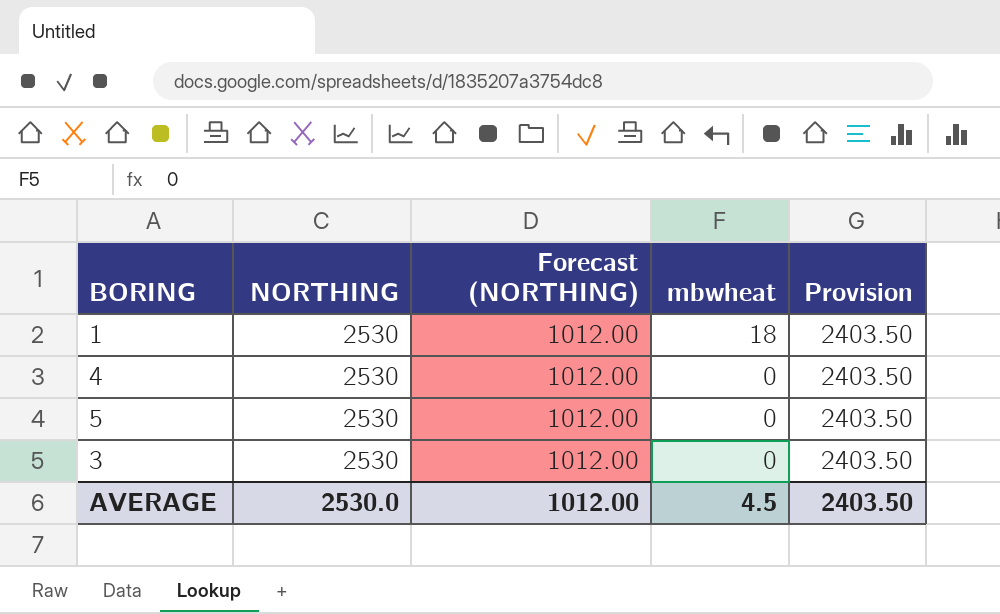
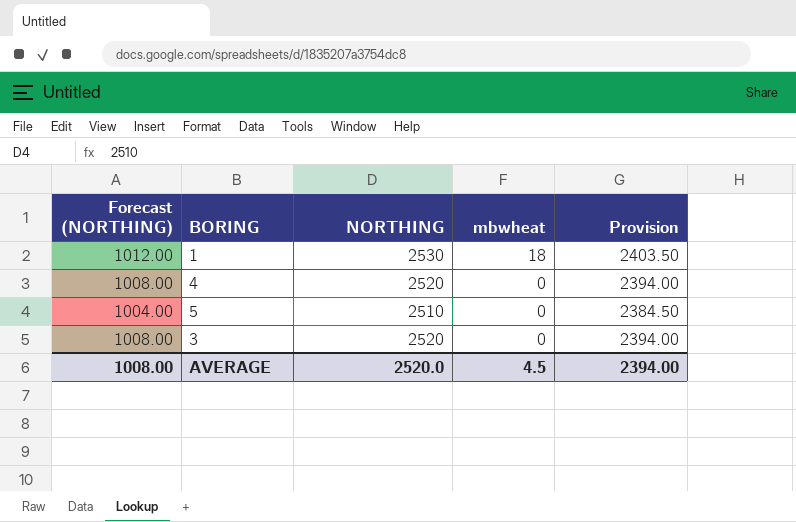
column Forecast (NORTHING) | position: 3 -> 1
4 | Forecast (NORTHING): 1012.00 -> 1008.00
4 | NORTHING: 2530 -> 2520
4 | Provision: 2403.50 -> 2394.00
5 | Forecast (NORTHING): 1012.00 -> 1004.00
5 | NORTHING: 2530 -> 2510
5 | Provision: 2403.50 -> 2384.50
3 | Forecast (NORTHING): 1012.00 -> 1008.00
3 | NORTHING: 2530 -> 2520
3 | Provision: 2403.50 -> 2394.00
AVERAGE | Forecast (NORTHING): 1012.00 -> 1008.00
AVERAGE | NORTHING: 2530.0 -> 2520.0
AVERAGE | Provision: 2403.50 -> 2394.00

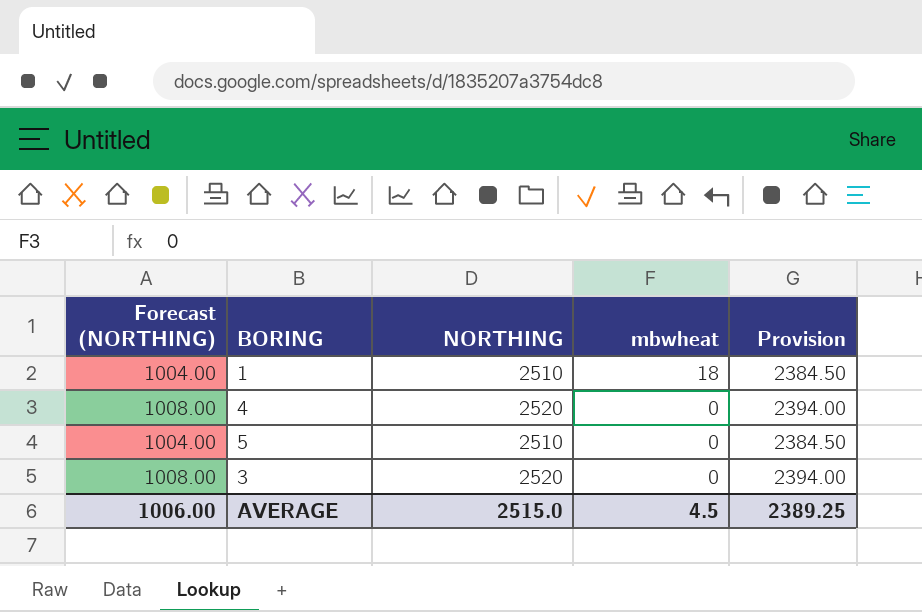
1 | Forecast (NORTHING): 1012.00 -> 1004.00
1 | NORTHING: 2530 -> 2510
1 | Provision: 2403.50 -> 2384.50
AVERAGE | Forecast (NORTHING): 1008.00 -> 1006.00
AVERAGE | NORTHING: 2520.0 -> 2515.0
AVERAGE | Provision: 2394.00 -> 2389.25

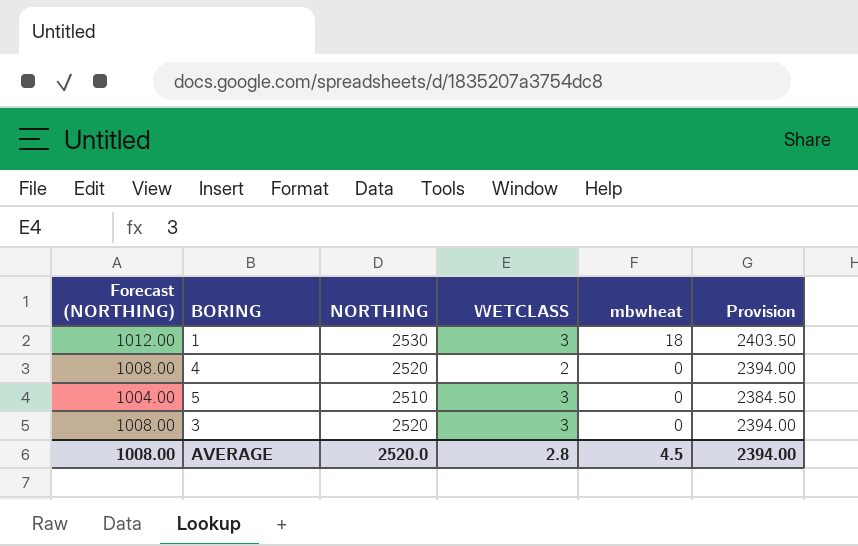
column WETCLASS | position: none -> 4
1 | Forecast (NORTHING): 1004.00 -> 1012.00
1 | NORTHING: 2510 -> 2530
1 | Provision: 2384.50 -> 2403.50
AVERAGE | Forecast (NORTHING): 1006.00 -> 1008.00
AVERAGE | NORTHING: 2515.0 -> 2520.0
AVERAGE | Provision: 2389.25 -> 2394.00

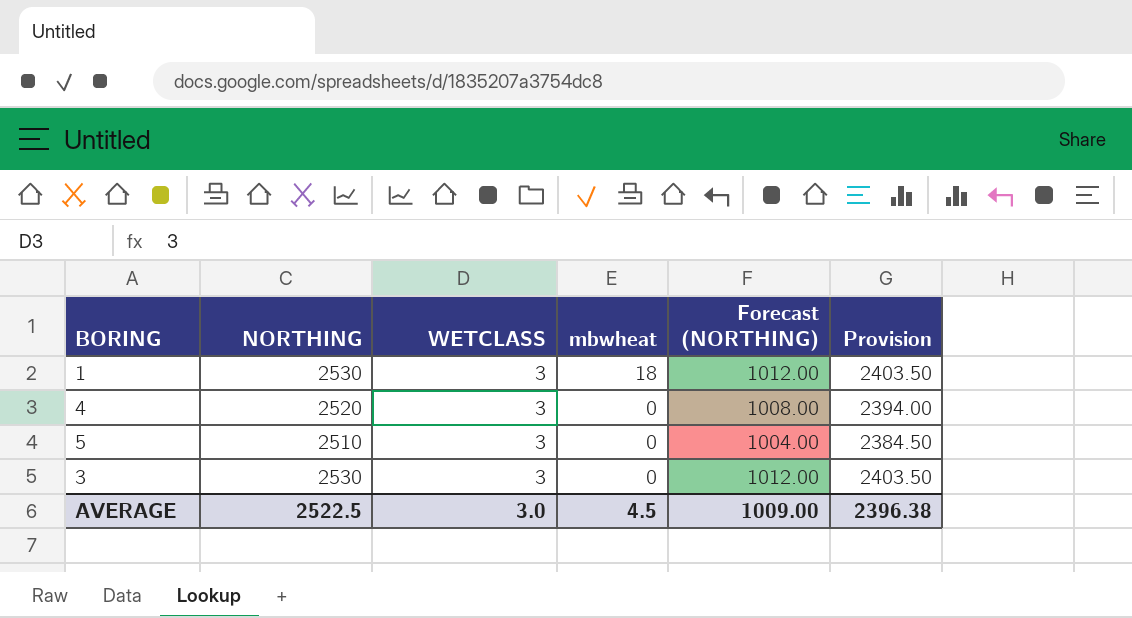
column Forecast (NORTHING) | position: 1 -> 5
4 | WETCLASS: 2 -> 3
3 | NORTHING: 2520 -> 2530
3 | Forecast (NORTHING): 1008.00 -> 1012.00
3 | Provision: 2394.00 -> 2403.50
AVERAGE | NORTHING: 2520.0 -> 2522.5
AVERAGE | WETCLASS: 2.8 -> 3.0
AVERAGE | Forecast (NORTHING): 1008.00 -> 1009.00
AVERAGE | Provision: 2394.00 -> 2396.38

